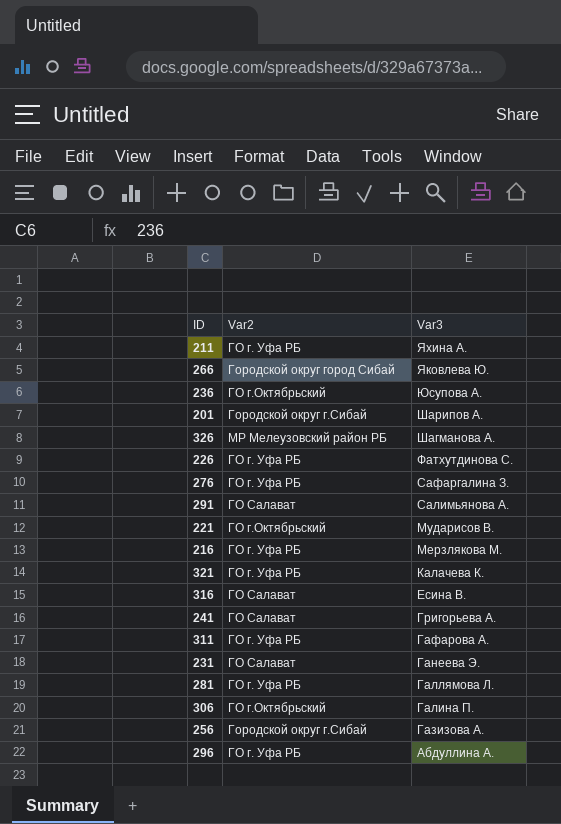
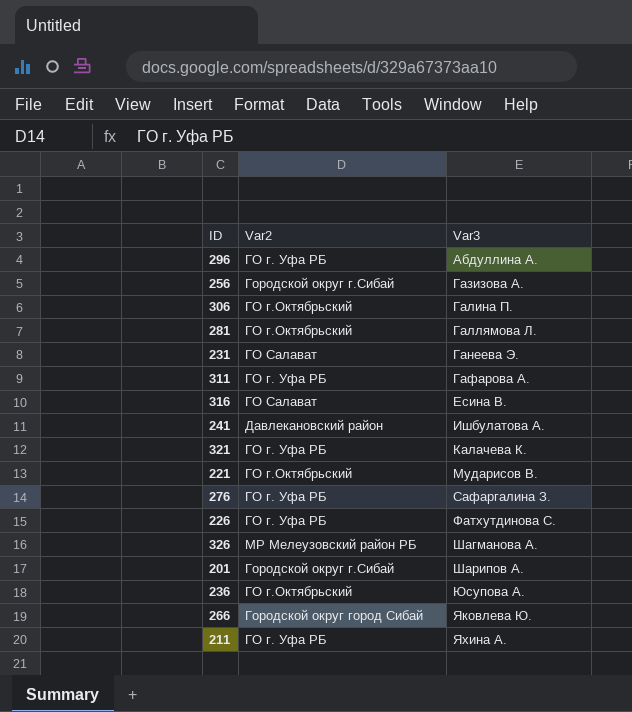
row order: Var3 descending -> Var3 ascending
row 291: ГО Салават | Салимьянова А. -> none
row 216: ГО г. Уфа РБ | Мерзлякова М. -> none
281 | Var2: ГО г. Уфа РБ -> ГО г.Октябрьский
241 | Var2: ГО Салават -> Давлекановский район
241 | Var3: Григорьева А. -> Ишбулатова А.

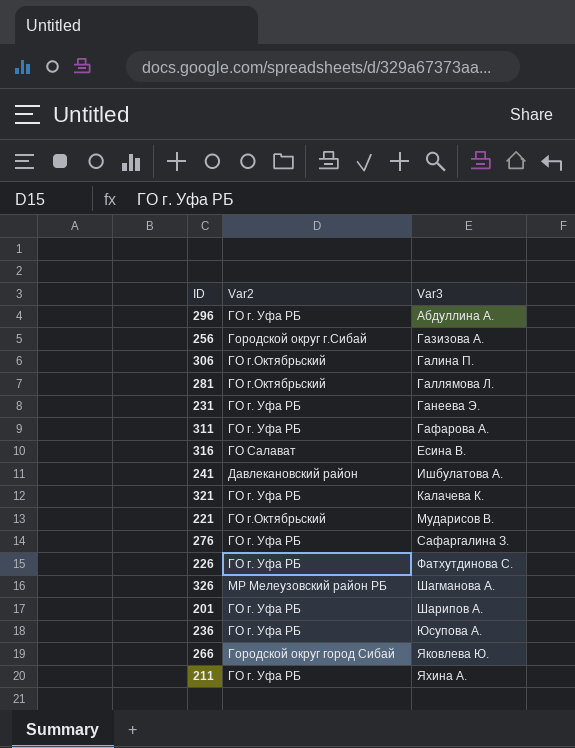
231 | Var2: ГО Салават -> ГО г. Уфа РБ
201 | Var2: Городской округ г.Сибай -> ГО г. Уфа РБ
236 | Var2: ГО г.Октябрьский -> ГО г. Уфа РБ

